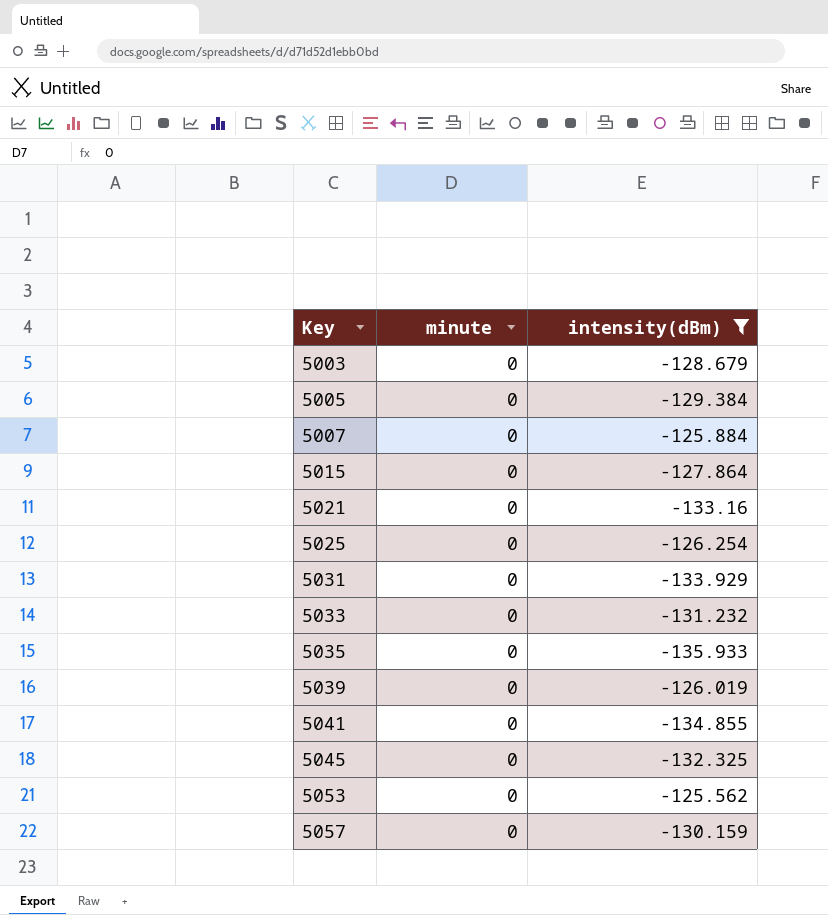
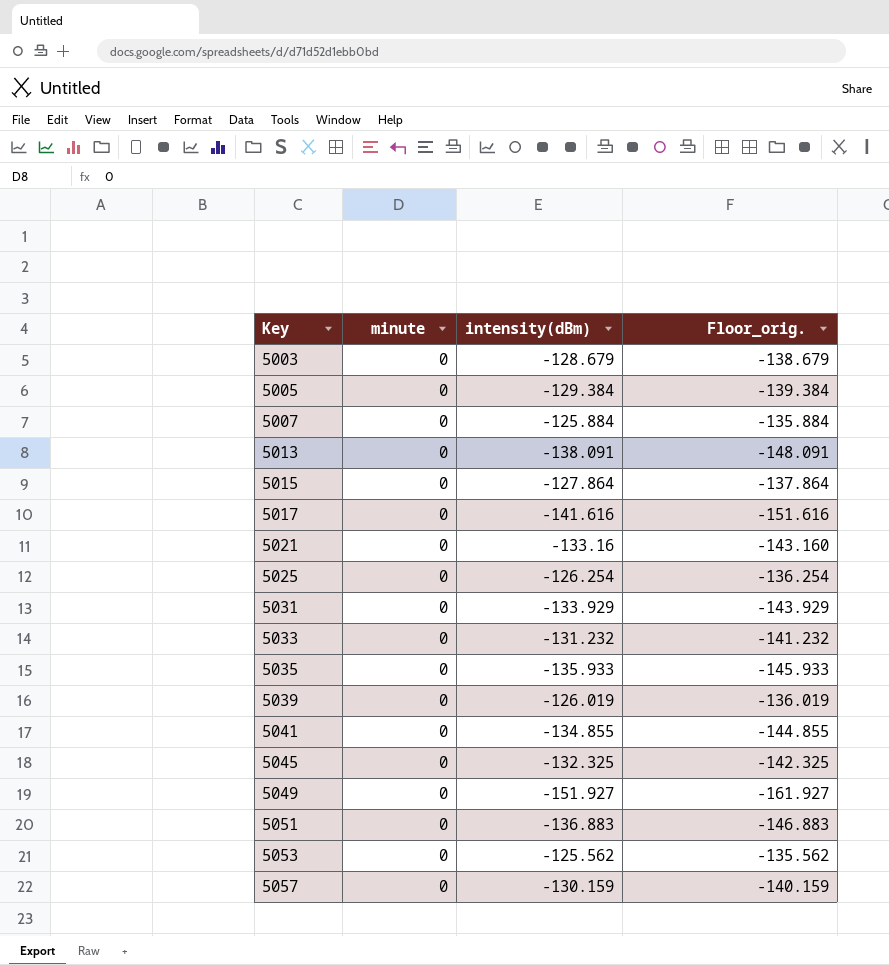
filter: intensity(dBm) >= -135.933 -> none
column Floor_orig. | formula: none -> [intensity(dBm)] - 10

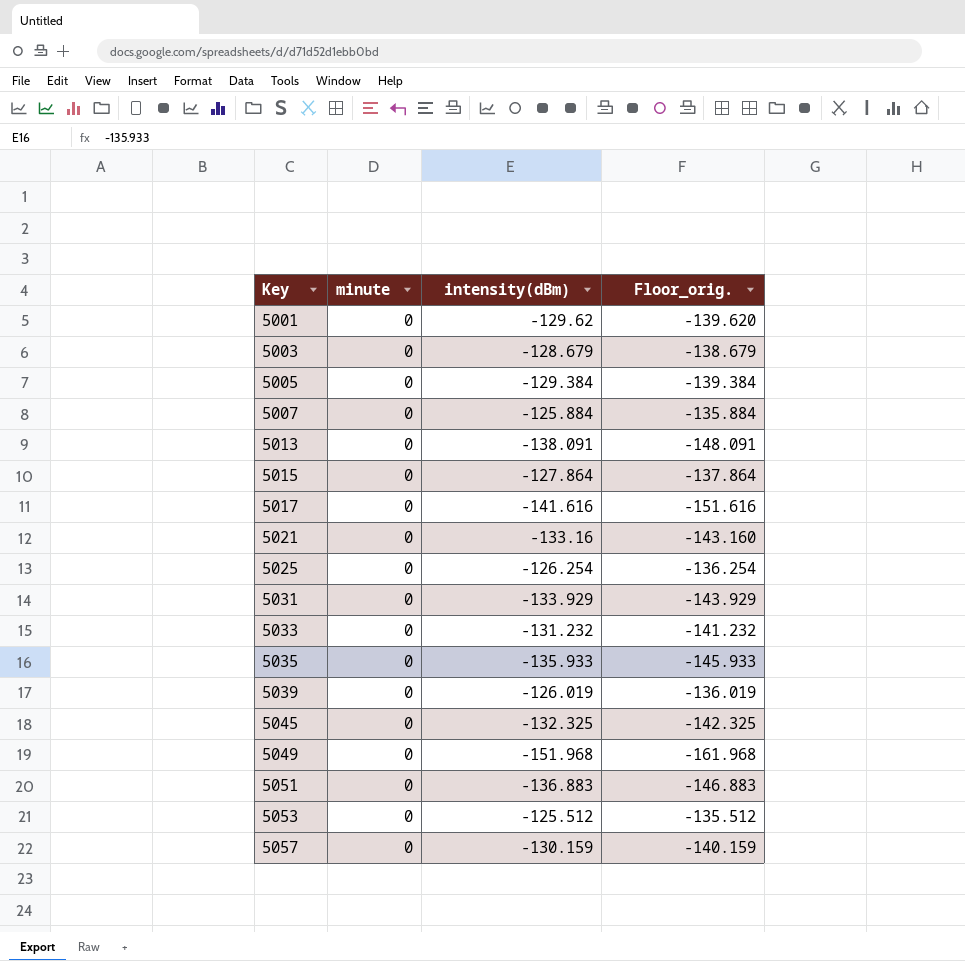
row 5041: 0 | -134.855 | -144.855 -> none
row 5001: none -> 0 | -129.62 | -139.620
5049 | intensity(dBm): -151.927 -> -151.968
5049 | Floor_orig.: -161.927 -> -161.968
5053 | intensity(dBm): -125.562 -> -125.512
5053 | Floor_orig.: -135.562 -> -135.512

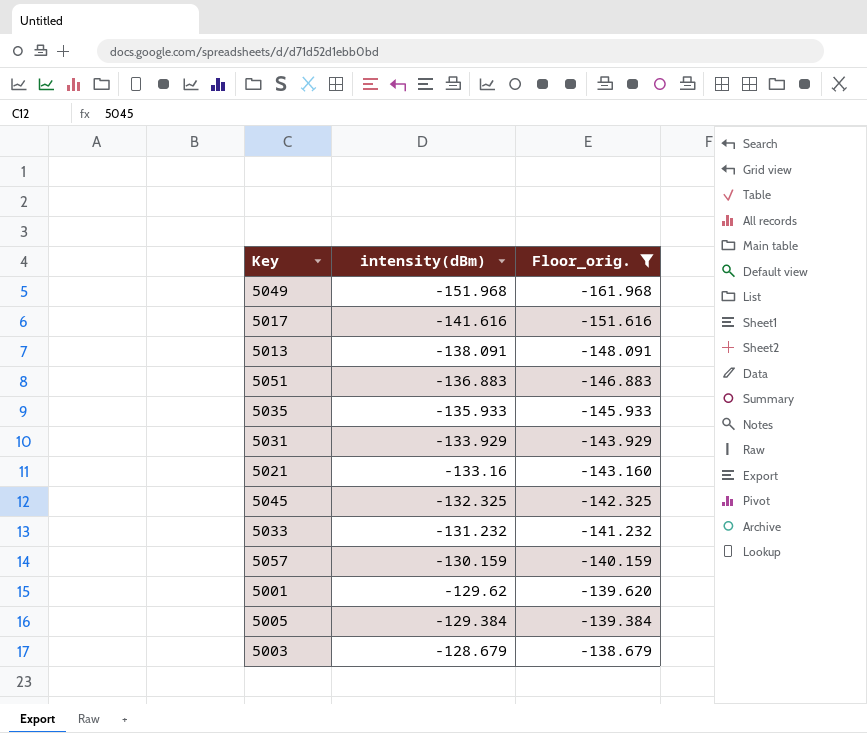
filter: none -> Floor_orig. <= -138.679
row order: Key ascending -> intensity(dBm) ascending
column minute | position: 2 -> none

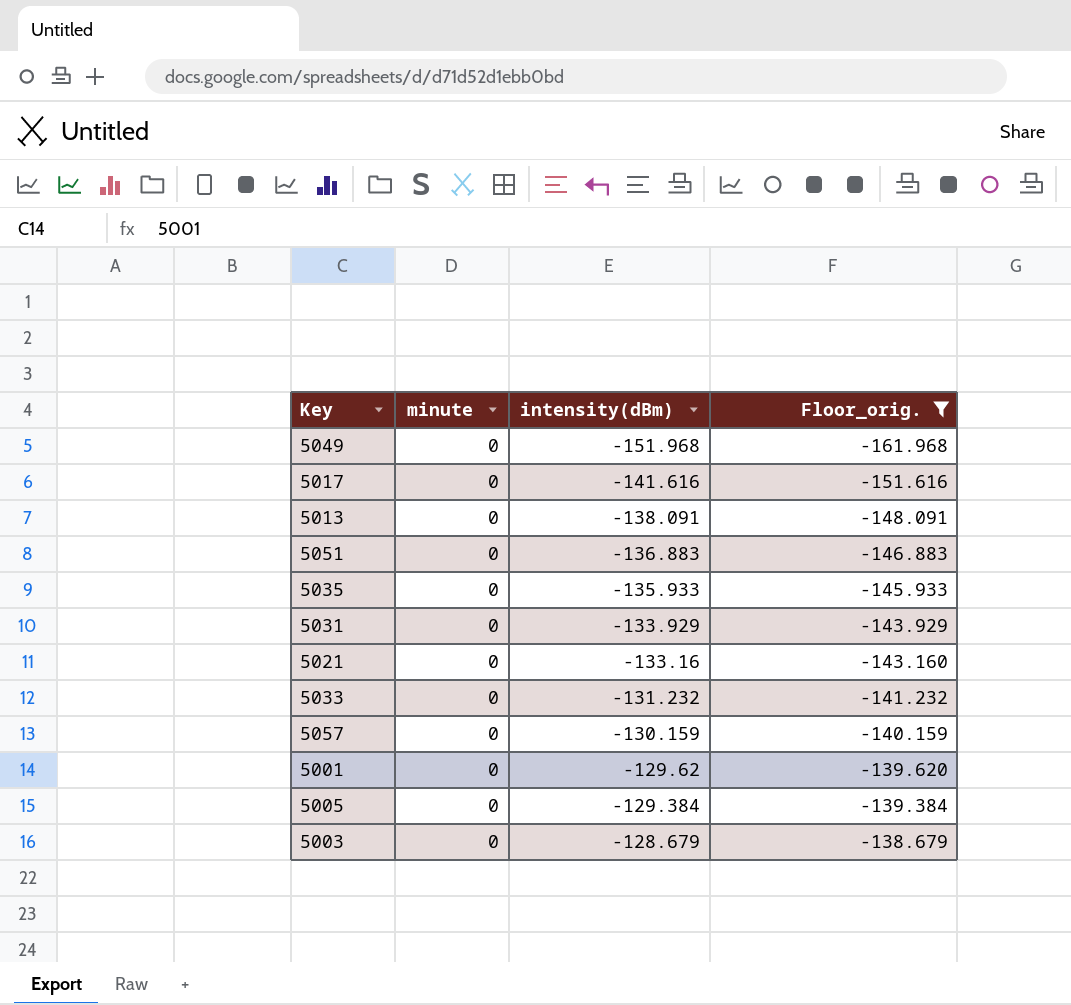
column minute | position: none -> 2
row 5045: -132.325 | -142.325 -> none

